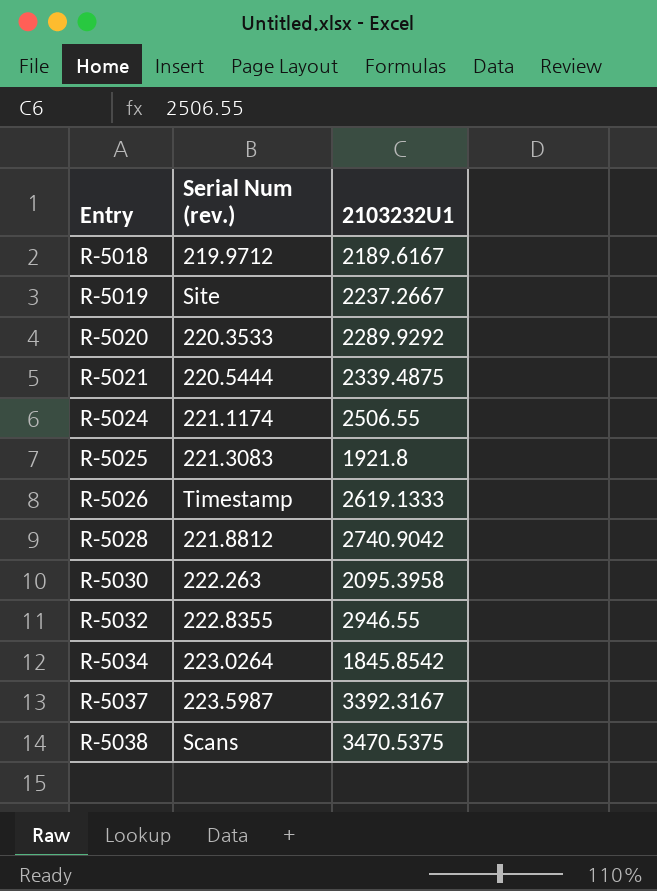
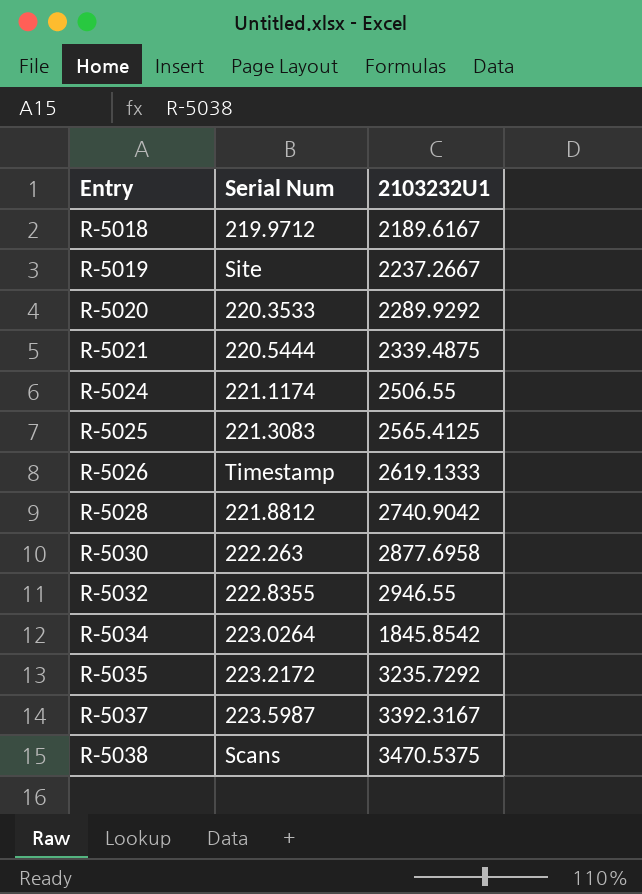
column name: Serial Num (rev.) -> Serial Num
R-5025 | 2103232U1: 1921.8 -> 2565.4125
R-5030 | 2103232U1: 2095.3958 -> 2877.6958
row R-5035: none -> 223.2172 | 3235.7292

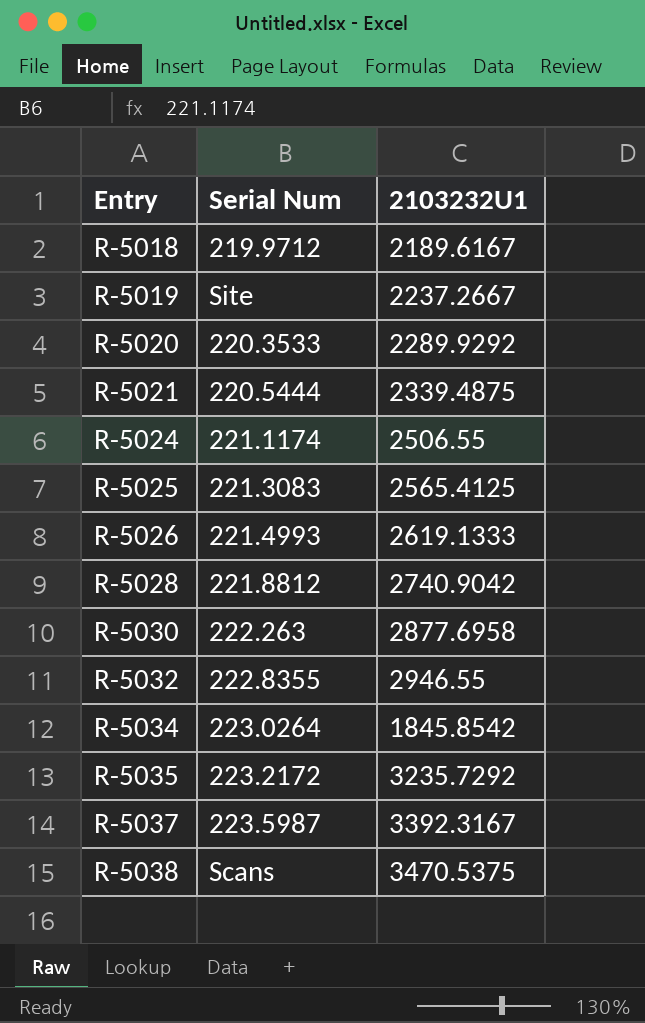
R-5026 | Serial Num: Timestamp -> 221.4993

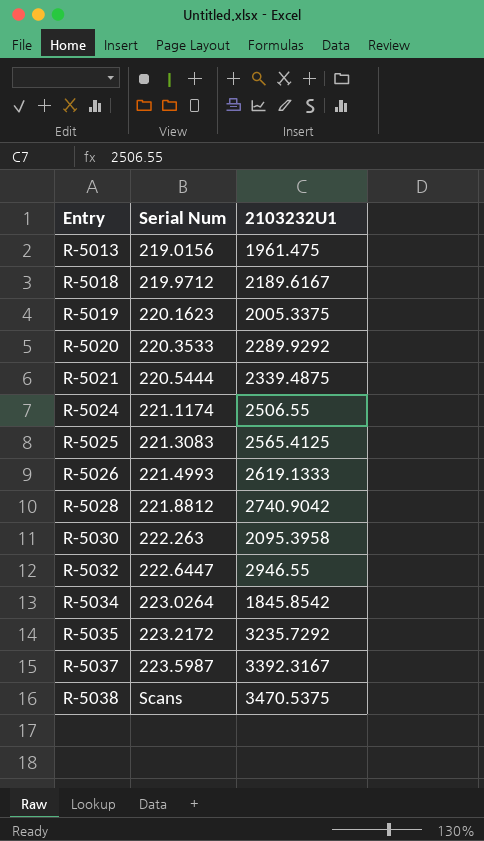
row R-5013: none -> 219.0156 | 1961.475
R-5019 | Serial Num: Site -> 220.1623
R-5019 | 2103232U1: 2237.2667 -> 2005.3375
R-5030 | 2103232U1: 2877.6958 -> 2095.3958
R-5032 | Serial Num: 222.8355 -> 222.6447

